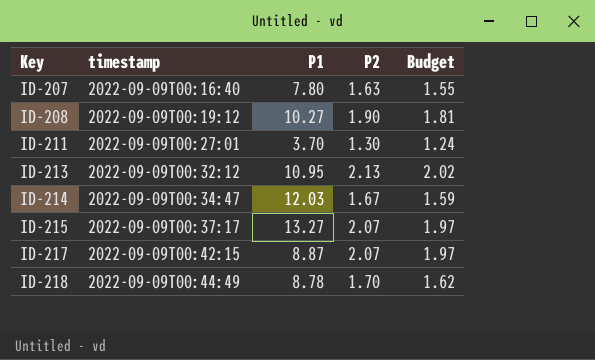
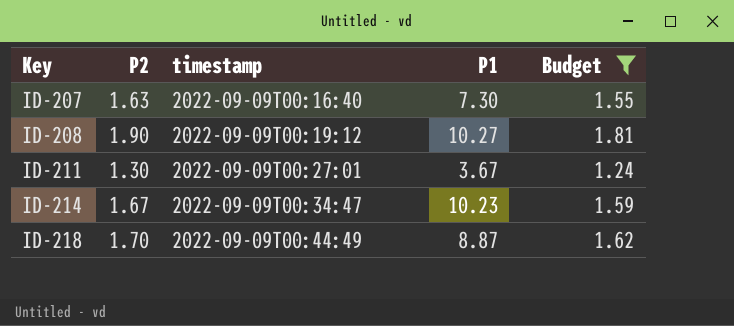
filter: none -> Budget <= 1.81
column P2 | position: 4 -> 2
ID-207 | P1: 7.80 -> 7.30
ID-211 | P1: 3.70 -> 3.67
ID-214 | P1: 12.03 -> 10.23
ID-218 | P1: 8.78 -> 8.87

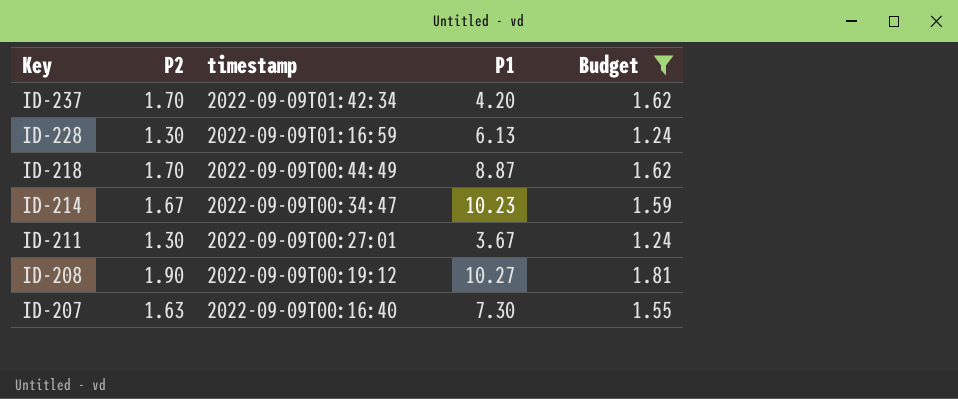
row order: Key ascending -> Key descending
row ID-237: none -> 1.70 | 2022-09-09T01:42:34 | 4.20 | 1.62
row ID-228: none -> 1.30 | 2022-09-09T01:16:59 | 6.13 | 1.24

